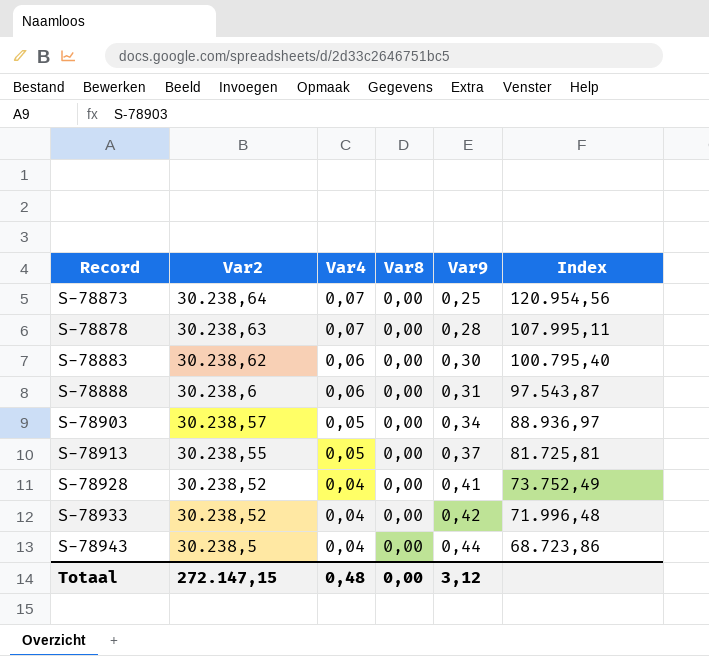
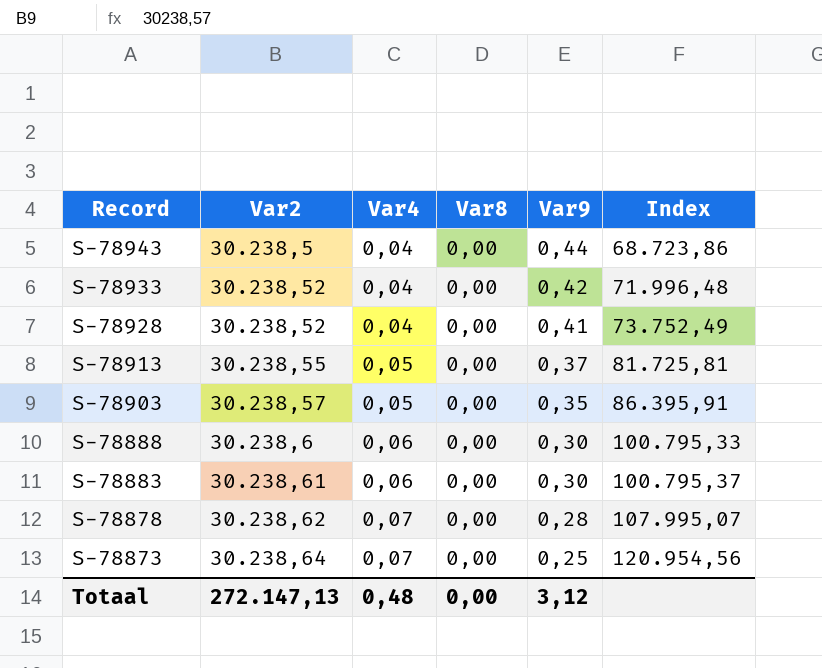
row order: Record ascending -> Record descending
S-78903 | Var9: 0,34 -> 0,35
S-78903 | Index: 88.936,97 -> 86.395,91
S-78888 | Var9: 0,31 -> 0,30
S-78888 | Index: 97.543,87 -> 100.795,33
S-78883 | Var2: 30.238,62 -> 30.238,61
S-78883 | Index: 100.795,40 -> 100.795,37
S-78878 | Var2: 30.238,63 -> 30.238,62
S-78878 | Index: 107.995,11 -> 107.995,07
Totaal | Var2: 272.147,15 -> 272.147,13

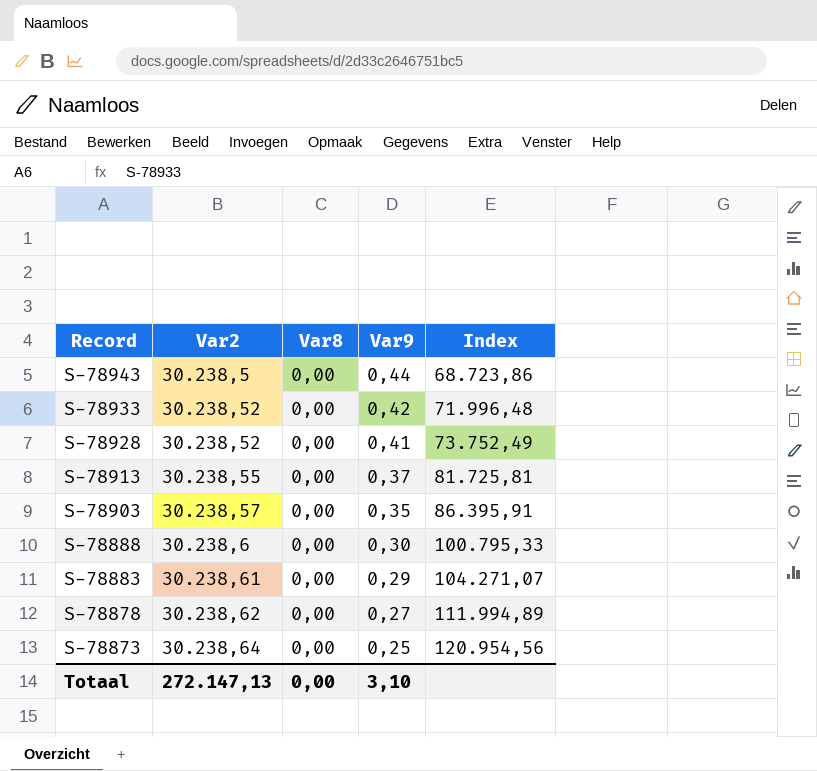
column Var4 | position: 3 -> none
S-78883 | Var9: 0,30 -> 0,29
S-78883 | Index: 100.795,37 -> 104.271,07
S-78878 | Var9: 0,28 -> 0,27
S-78878 | Index: 107.995,07 -> 111.994,89
Totaal | Var9: 3,12 -> 3,10

